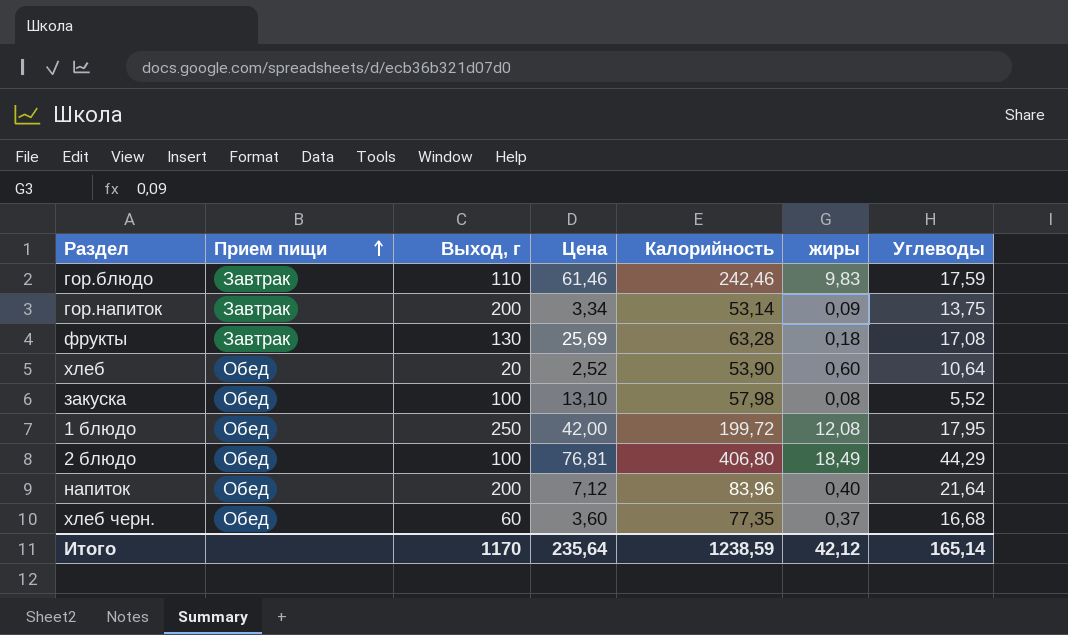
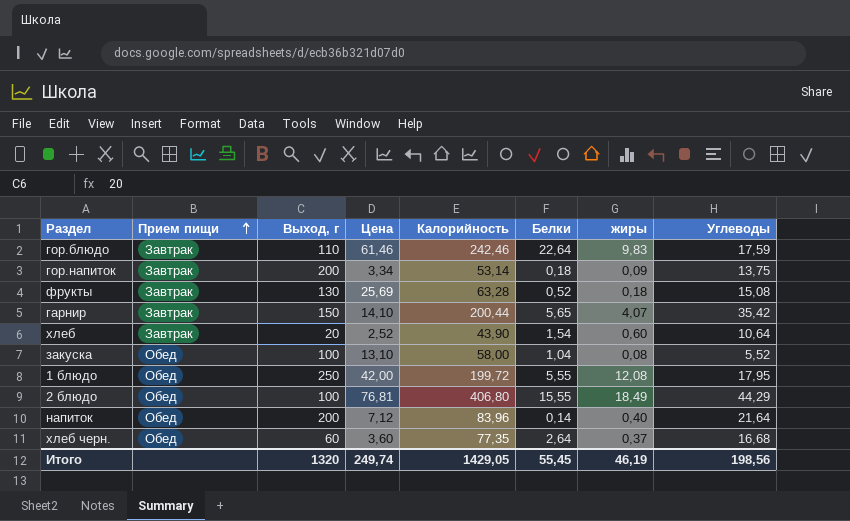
column Белки | position: none -> 6
фрукты | Углеводы: 17,08 -> 15,08
row гарнир: none -> Завтрак | 150 | 14,10 | 200,44 | 5,65 | 4,07 | 35,42
хлеб | Прием пищи: Обед -> Завтрак
хлеб | Калорийность: 53,90 -> 43,90
закуска | Калорийность: 57,98 -> 58,00
Итого | Выход, г: 1170 -> 1320
Итого | Цена: 235,64 -> 249,74
Итого | Калорийность: 1238,59 -> 1429,05
Итого | жиры: 42,12 -> 46,19
Итого | Углеводы: 165,14 -> 198,56

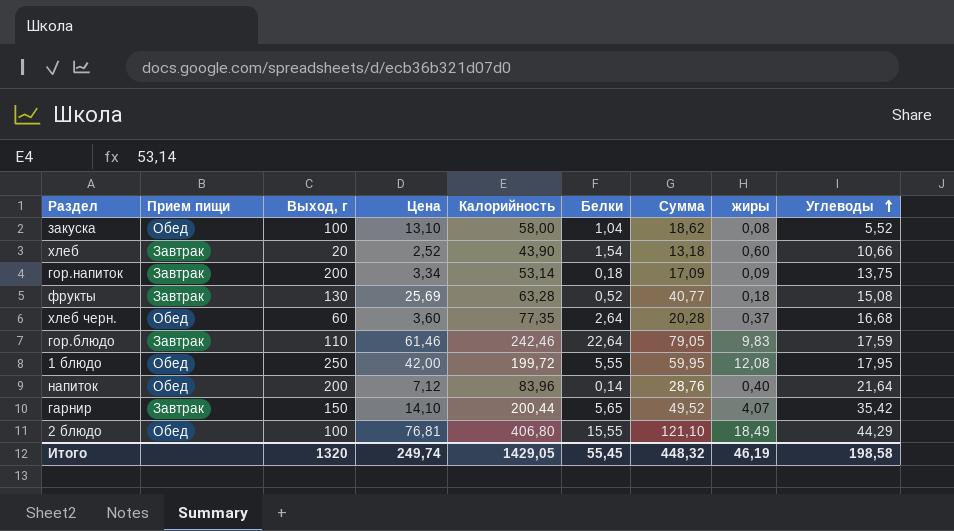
row order: Прием пищи ascending -> Углеводы ascending
column Сумма | formula: none -> [Цена] + [Углеводы]
хлеб | Углеводы: 10,64 -> 10,66
Итого | Углеводы: 198,56 -> 198,58

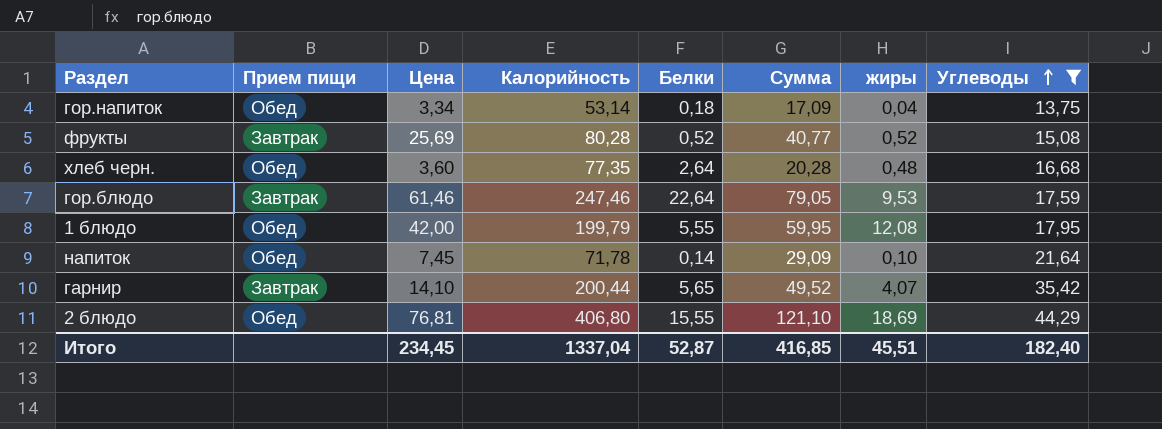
filter: none -> Углеводы >= 13,75
column Выход, г | position: 3 -> none
гор.напиток | Прием пищи: Завтрак -> Обед
гор.напиток | жиры: 0,09 -> 0,04
фрукты | Калорийность: 63,28 -> 80,28
фрукты | жиры: 0,18 -> 0,52
хлеб черн. | жиры: 0,37 -> 0,48
гор.блюдо | Калорийность: 242,46 -> 247,46
гор.блюдо | жиры: 9,83 -> 9,53
1 блюдо | Калорийность: 199,72 -> 199,79
напиток | Цена: 7,12 -> 7,45
напиток | Калорийность: 83,96 -> 71,78
напиток | Сумма: 28,76 -> 29,09
напиток | жиры: 0,40 -> 0,10
2 блюдо | жиры: 18,49 -> 18,69
Итого | Цена: 249,74 -> 234,45
Итого | Калорийность: 1429,05 -> 1337,04
Итого | Белки: 55,45 -> 52,87
Итого | Сумма: 448,32 -> 416,85
Итого | жиры: 46,19 -> 45,51
Итого | Углеводы: 198,58 -> 182,40

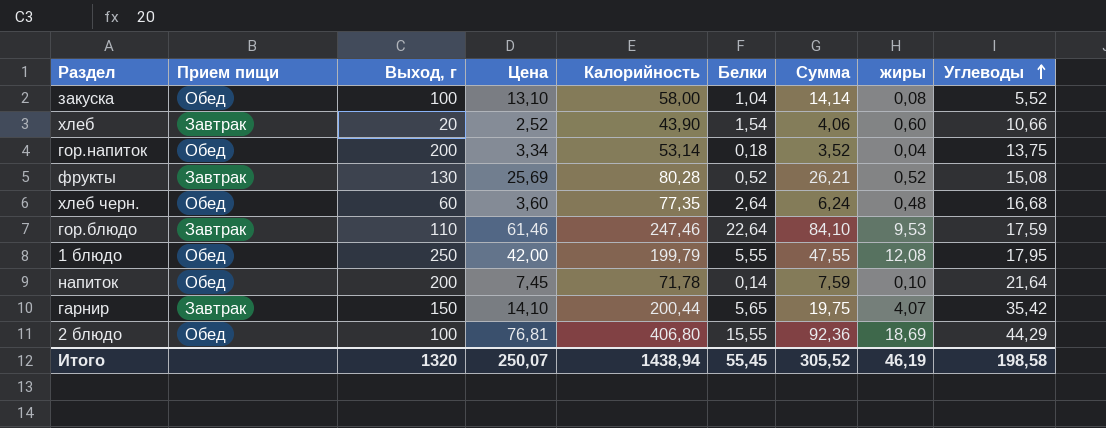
filter: Углеводы >= 13,75 -> none
column Выход, г | position: none -> 3
column Сумма | formula: [Цена] + [Углеводы] -> [Цена] + [Белки]
Итого | Цена: 234,45 -> 250,07
Итого | Калорийность: 1337,04 -> 1438,94
Итого | Белки: 52,87 -> 55,45
Итого | Сумма: 416,85 -> 305,52
Итого | жиры: 45,51 -> 46,19
Итого | Углеводы: 182,40 -> 198,58

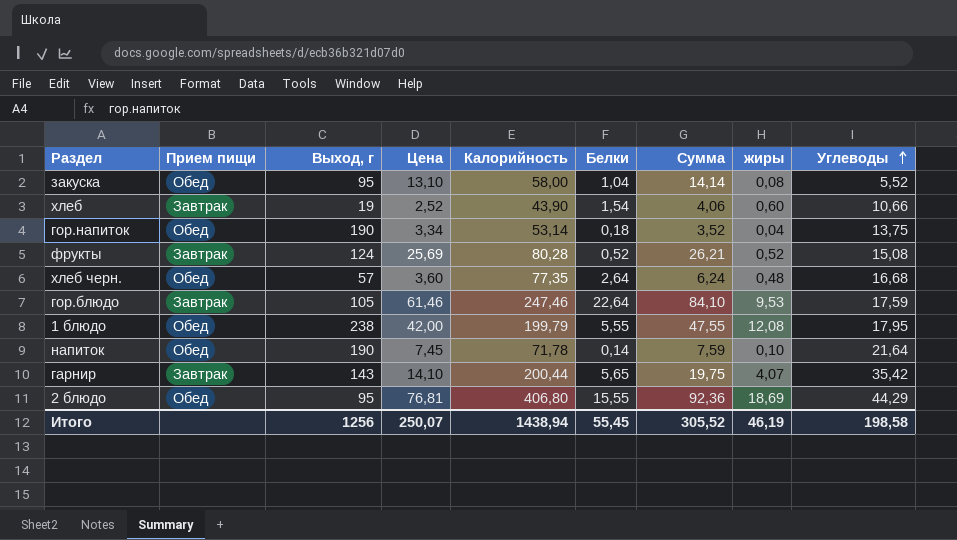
закуска | Выход, г: 100 -> 95
хлеб | Выход, г: 20 -> 19
гор.напиток | Выход, г: 200 -> 190
фрукты | Выход, г: 130 -> 124
хлеб черн. | Выход, г: 60 -> 57
гор.блюдо | Выход, г: 110 -> 105
1 блюдо | Выход, г: 250 -> 238
напиток | Выход, г: 200 -> 190
гарнир | Выход, г: 150 -> 143
2 блюдо | Выход, г: 100 -> 95
Итого | Выход, г: 1320 -> 1256

